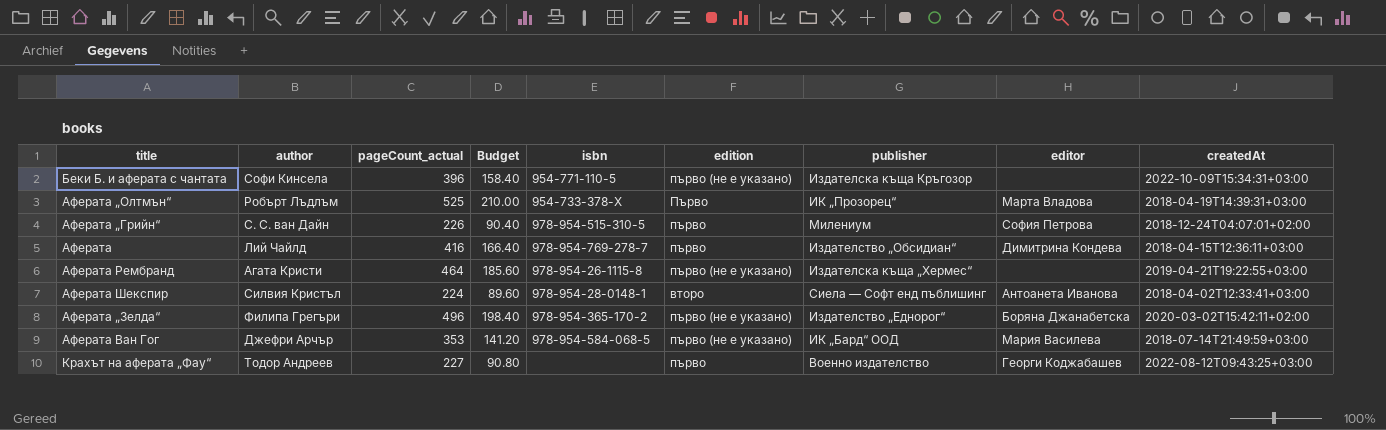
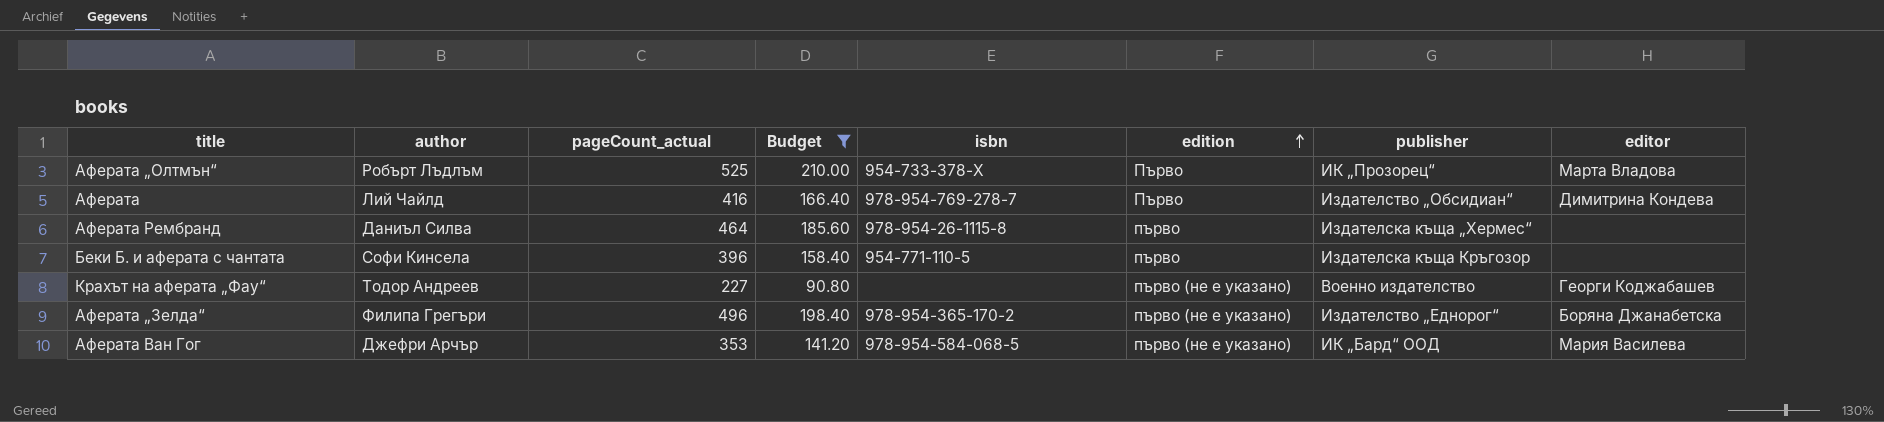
filter: none -> Budget >= 90.80
row order: none -> edition ascending
column createdAt | position: 9 -> none
Аферата | edition: първо -> Първо
Аферата Рембранд | author: Агата Кристи -> Даниъл Силва
Аферата Рембранд | edition: първо (не е указано) -> първо
Беки Б. и аферата с чантата | edition: първо (не е указано) -> първо
Крахът на аферата „Фау“ | edition: първо -> първо (не е указано)

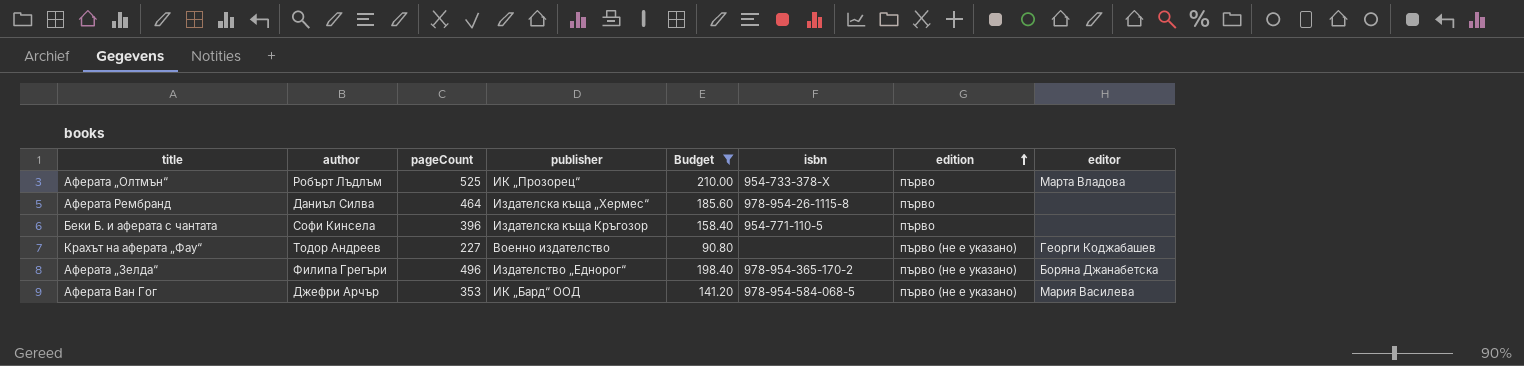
column name: pageCount_actual -> pageCount
column publisher | position: 7 -> 4
row Аферата: Лий Чайлд | 416 | 166.40 | 978-954-769-278-7 | Първо | Издателство „Обсидиан“ | Димитрина Кондева -> none
Аферата „Олтмън“ | edition: Първо -> първо

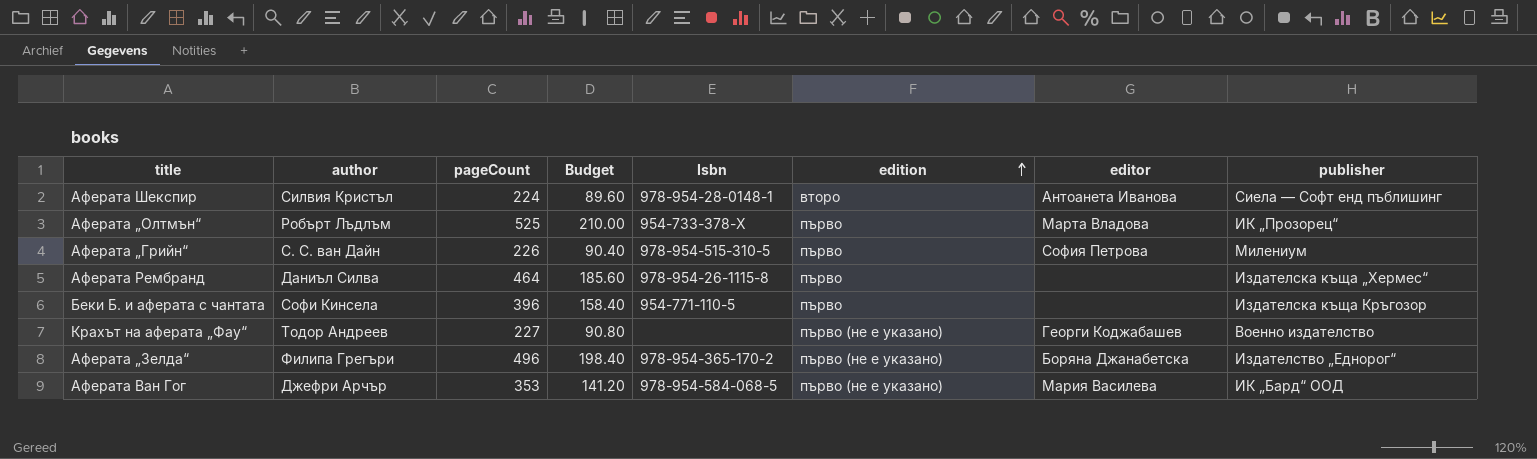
filter: Budget >= 90.80 -> none
column name: isbn -> Isbn
column publisher | position: 4 -> 8

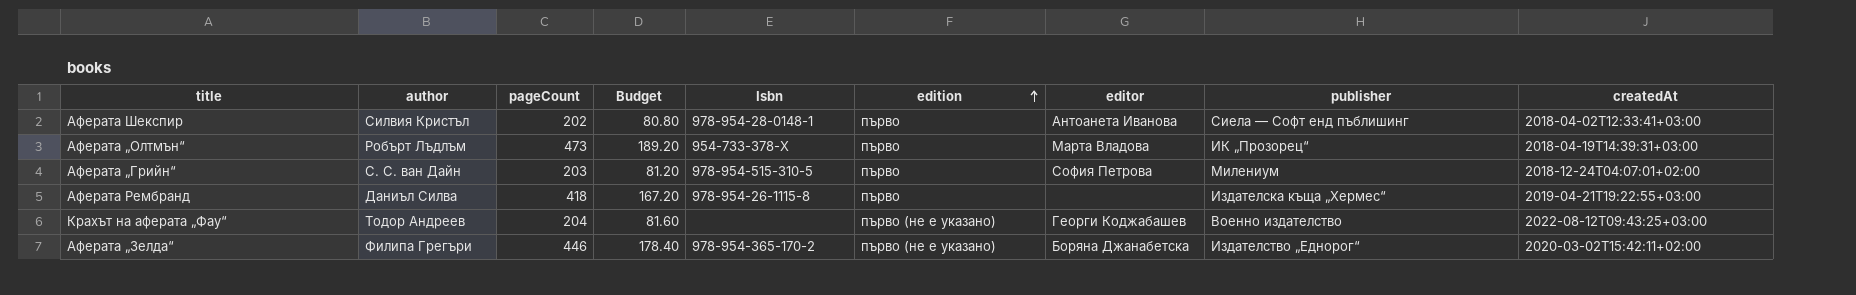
column createdAt | position: none -> 9
row Беки Б. и аферата с чантата: Софи Кинсела | 396 | 158.40 | 954-771-110-5 | първо | none | Издателска къща Кръгозор -> none
row Аферата Ван Гог: Джефри Арчър | 353 | 141.20 | 978-954-584-068-5 | първо (не е указано) | Мария Василева | ИК „Бард“ ООД -> none
Аферата Шекспир | pageCount: 224 -> 202
Аферата Шекспир | Budget: 89.60 -> 80.80
Аферата Шекспир | edition: второ -> първо
Аферата „Олтмън“ | pageCount: 525 -> 473
Аферата „Олтмън“ | Budget: 210.00 -> 189.20
Аферата „Грийн“ | pageCount: 226 -> 203
Аферата „Грийн“ | Budget: 90.40 -> 81.20
Аферата Рембранд | pageCount: 464 -> 418
Аферата Рембранд | Budget: 185.60 -> 167.20
Крахът на аферата „Фау“ | pageCount: 227 -> 204
Крахът на аферата „Фау“ | Budget: 90.80 -> 81.60
Аферата „Зелда“ | pageCount: 496 -> 446
Аферата „Зелда“ | Budget: 198.40 -> 178.40

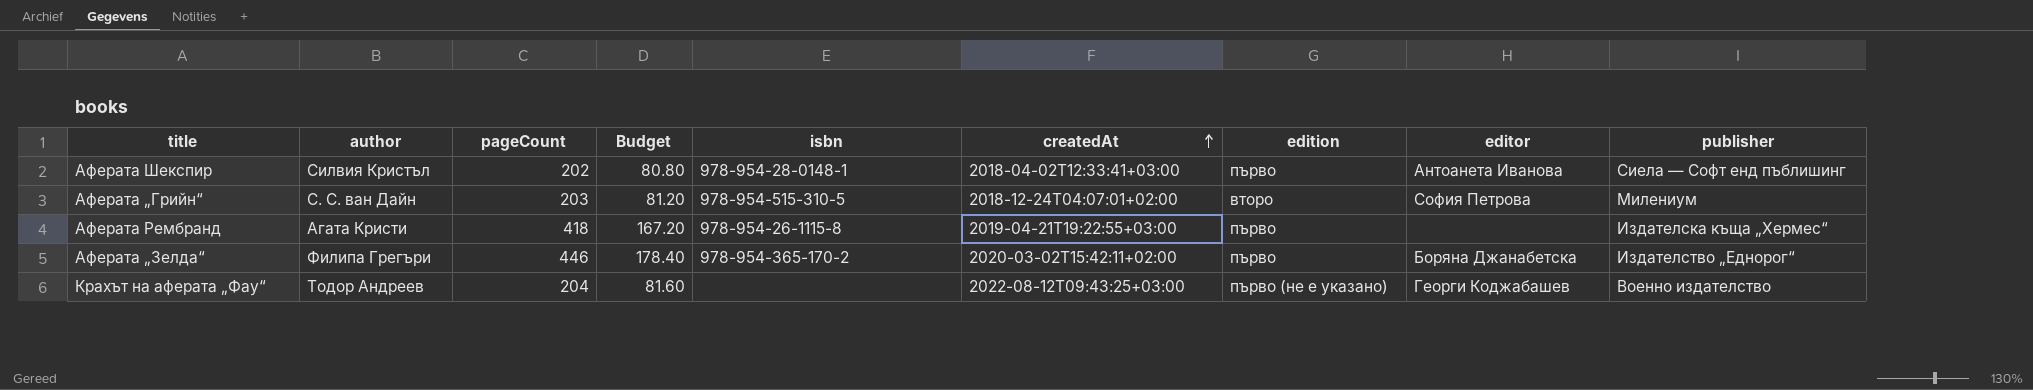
row order: edition ascending -> createdAt ascending
column name: Isbn -> isbn
column createdAt | position: 9 -> 6
row Аферата „Олтмън“: Робърт Лъдлъм | 473 | 189.20 | 954-733-378-X | първо | Марта Владова | ИК „Прозорец“ | 2018-04-19T14:39:31+03:00 -> none
Аферата „Грийн“ | edition: първо -> второ
Аферата Рембранд | author: Даниъл Силва -> Агата Кристи
Аферата „Зелда“ | edition: първо (не е указано) -> първо

